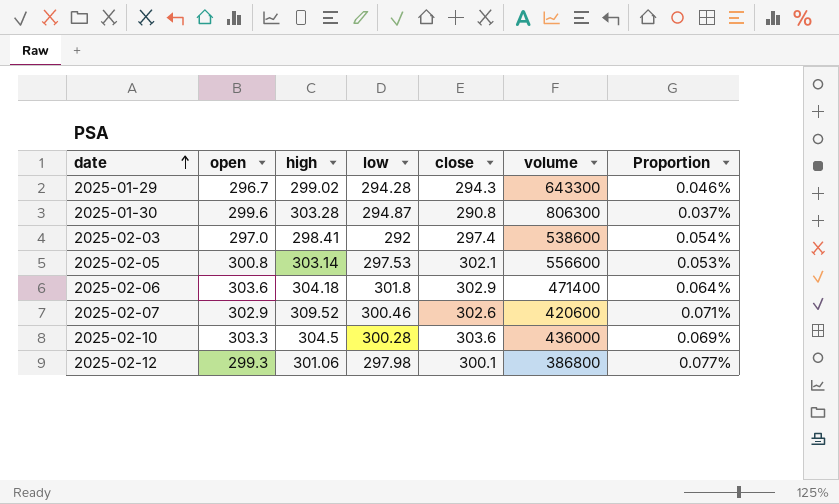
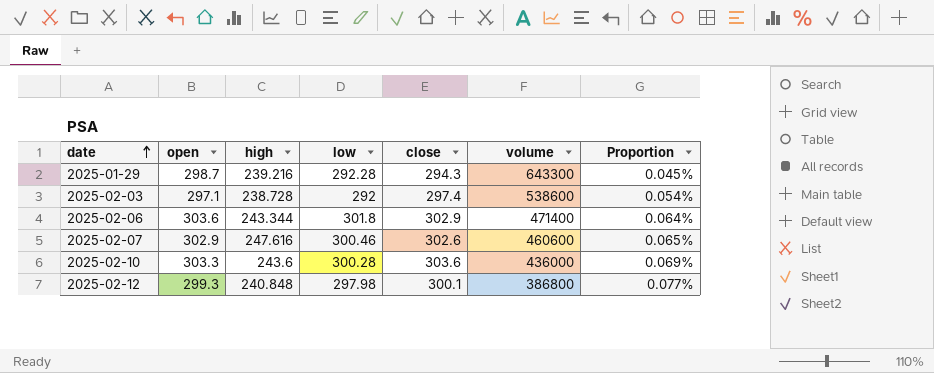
row 2025-01-30: 299.6 | 303.28 | 294.87 | 290.8 | 806300 | 0.037% -> none
row 2025-02-05: 300.8 | 303.14 | 297.53 | 302.1 | 556600 | 0.053% -> none
2025-01-29 | open: 296.7 -> 298.7
2025-01-29 | high: 299.02 -> 239.216
2025-01-29 | low: 294.28 -> 292.28
2025-01-29 | Proportion: 0.046% -> 0.045%
2025-02-03 | open: 297.0 -> 297.1
2025-02-03 | high: 298.41 -> 238.728
2025-02-06 | high: 304.18 -> 243.344
2025-02-07 | high: 309.52 -> 247.616
2025-02-07 | volume: 420600 -> 460600
2025-02-07 | Proportion: 0.071% -> 0.065%
2025-02-10 | high: 304.5 -> 243.6
2025-02-12 | high: 301.06 -> 240.848

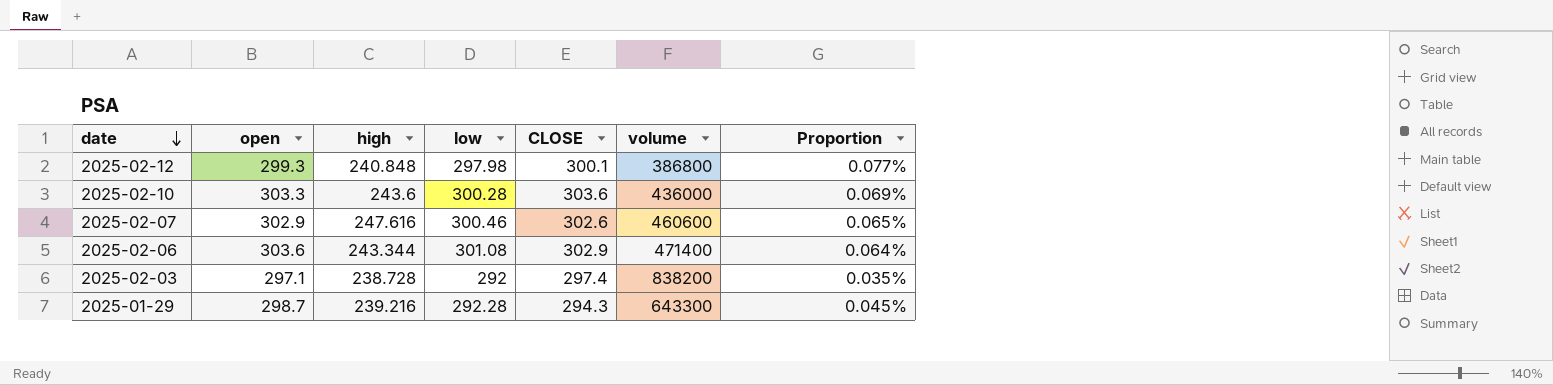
row order: date ascending -> date descending
column name: close -> CLOSE
2025-02-06 | low: 301.8 -> 301.08
2025-02-03 | volume: 538600 -> 838200
2025-02-03 | Proportion: 0.054% -> 0.035%

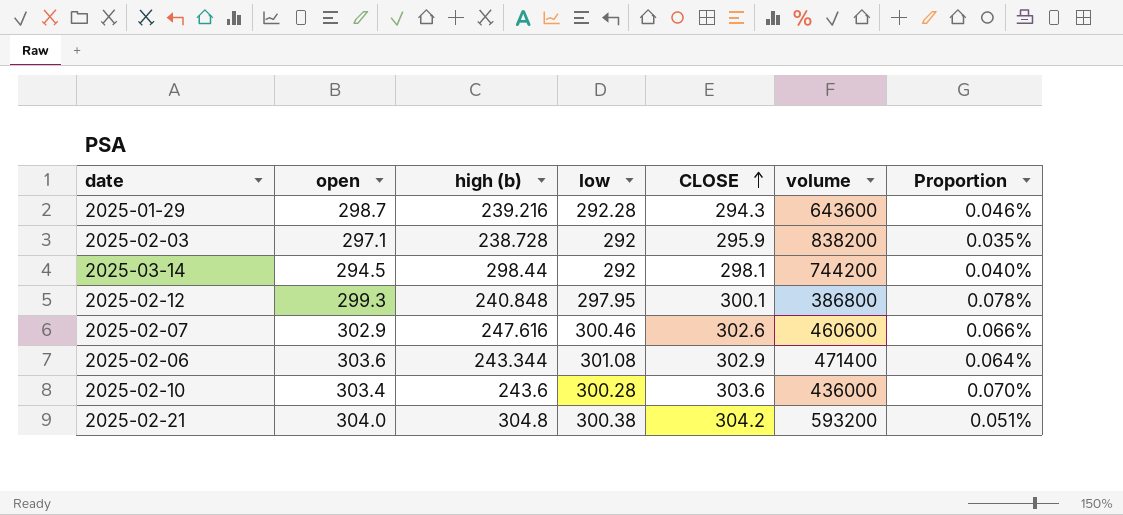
row order: date descending -> CLOSE ascending
column name: high -> high (b)
column Proportion | formula: [low] / [volume] -> [CLOSE] / [volume]
2025-01-29 | volume: 643300 -> 643600
2025-02-03 | CLOSE: 297.4 -> 295.9
row 2025-03-14: none -> 294.5 | 298.44 | 292 | 298.1 | 744200 | 0.040%
2025-02-12 | low: 297.98 -> 297.95
2025-02-10 | open: 303.3 -> 303.4
row 2025-02-21: none -> 304.0 | 304.8 | 300.38 | 304.2 | 593200 | 0.051%

